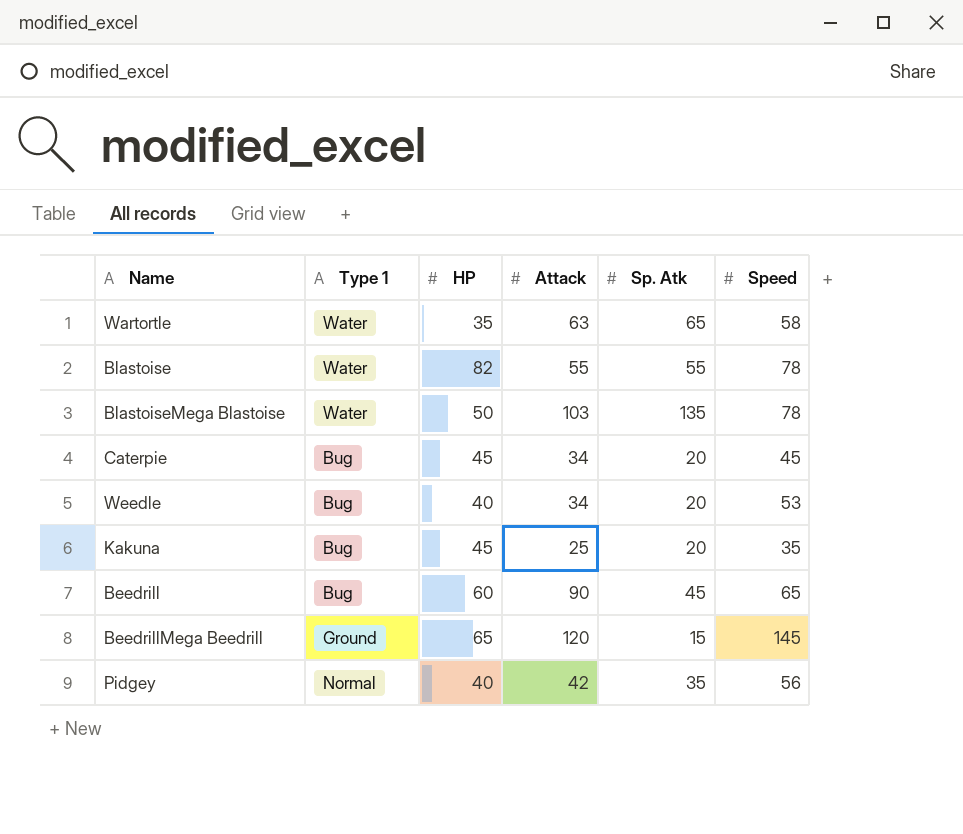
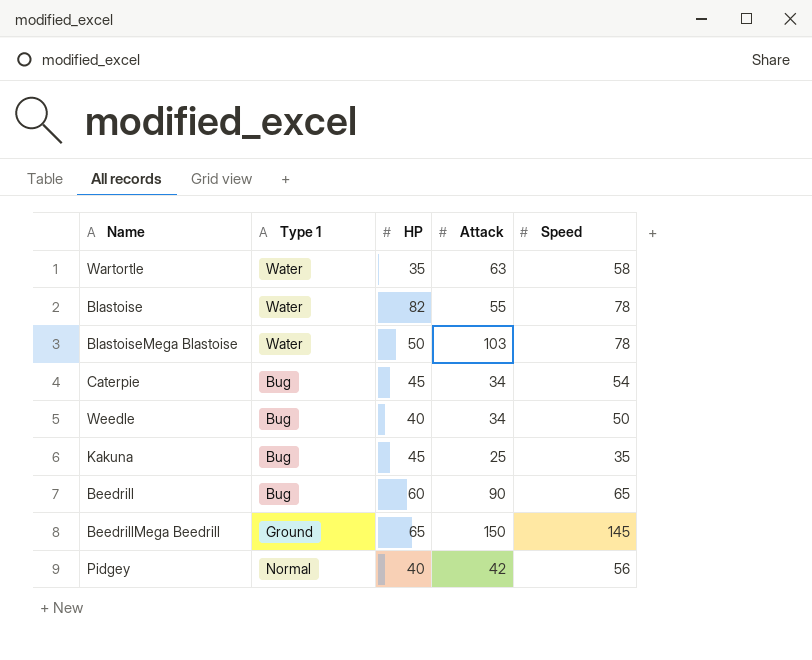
column Sp. Atk | position: 5 -> none
Caterpie | Speed: 45 -> 54
Weedle | Speed: 53 -> 50
BeedrillMega Beedrill | Attack: 120 -> 150

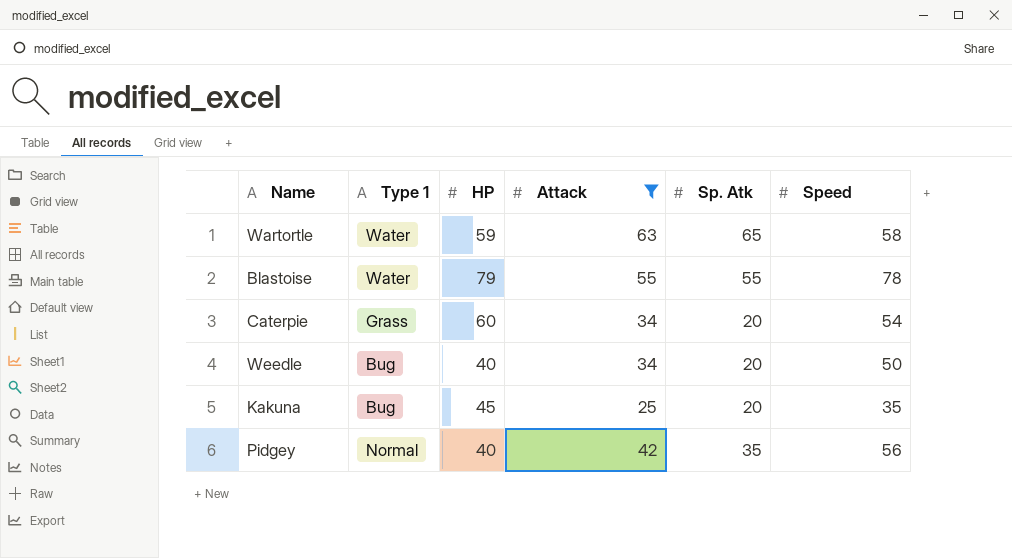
filter: none -> Attack <= 63
column Sp. Atk | position: none -> 5
Wartortle | HP: 35 -> 59
Blastoise | HP: 82 -> 79
Caterpie | Type 1: Bug -> Grass
Caterpie | HP: 45 -> 60

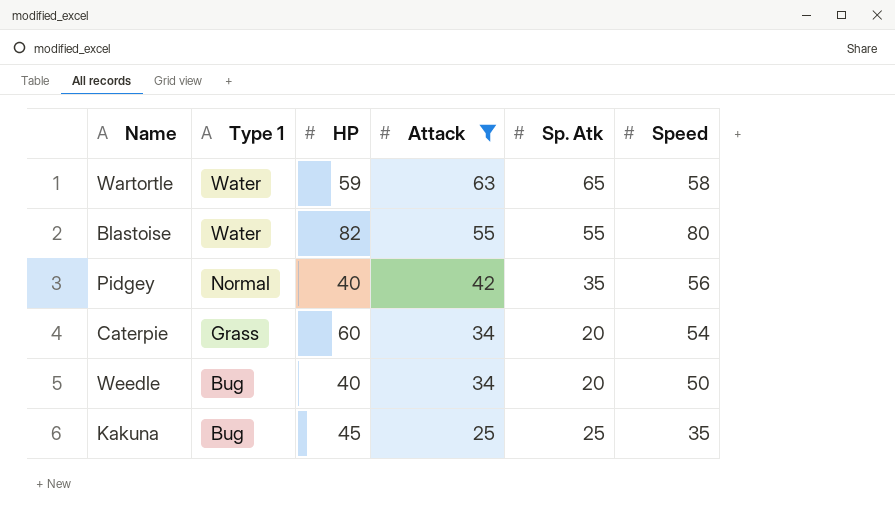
row order: none -> Type 1 descending
Blastoise | HP: 79 -> 82
Blastoise | Speed: 78 -> 80
Kakuna | Sp. Atk: 20 -> 25

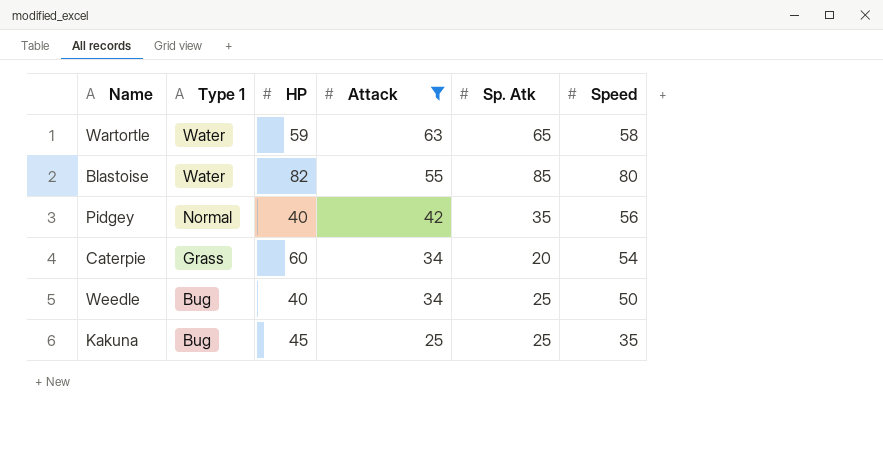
Blastoise | Sp. Atk: 55 -> 85
Weedle | Sp. Atk: 20 -> 25

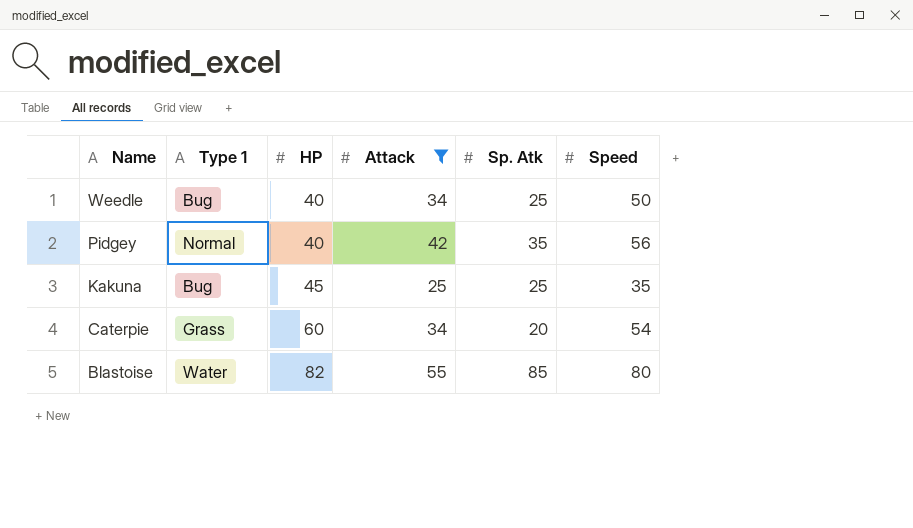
row order: Type 1 descending -> Name descending
row Wartortle: Water | 59 | 63 | 65 | 58 -> none

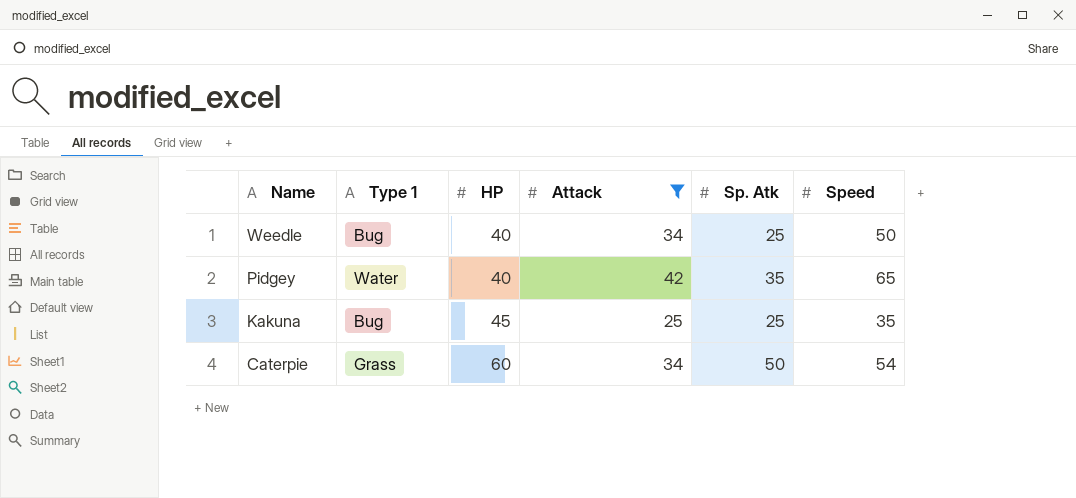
row Blastoise: Water | 82 | 55 | 85 | 80 -> none
Pidgey | Type 1: Normal -> Water
Pidgey | Speed: 56 -> 65
Caterpie | Sp. Atk: 20 -> 50

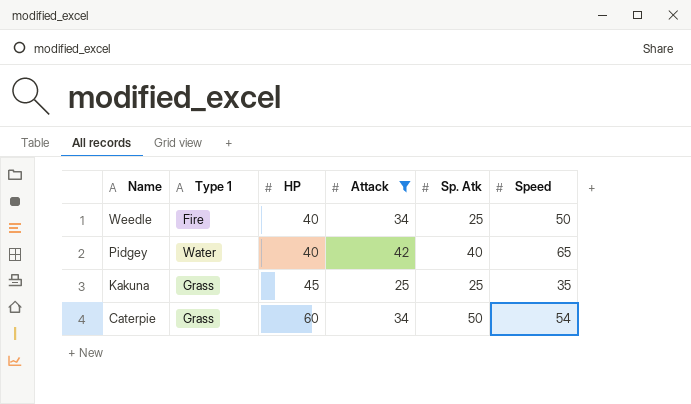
Weedle | Type 1: Bug -> Fire
Pidgey | Sp. Atk: 35 -> 40
Kakuna | Type 1: Bug -> Grass

